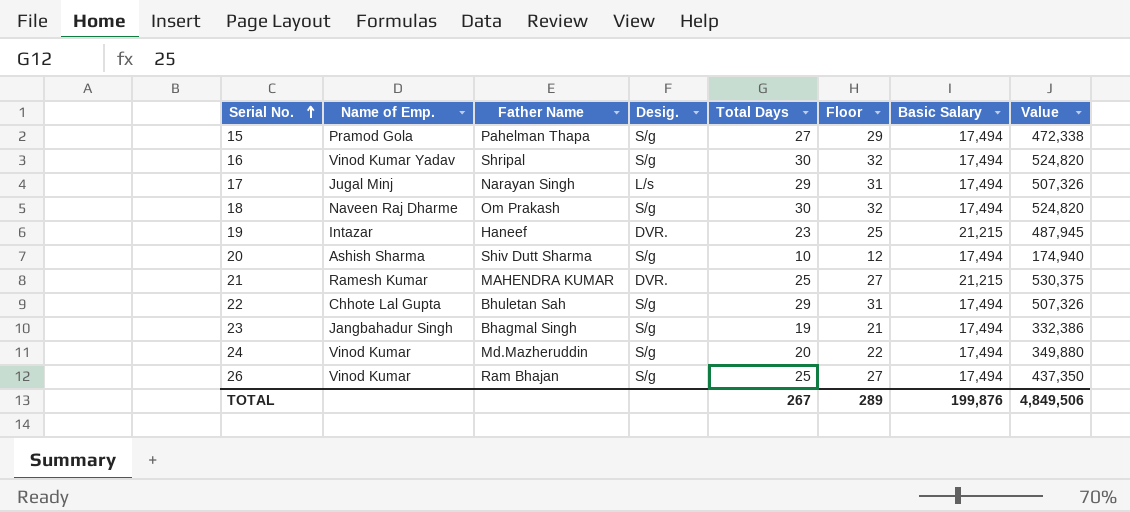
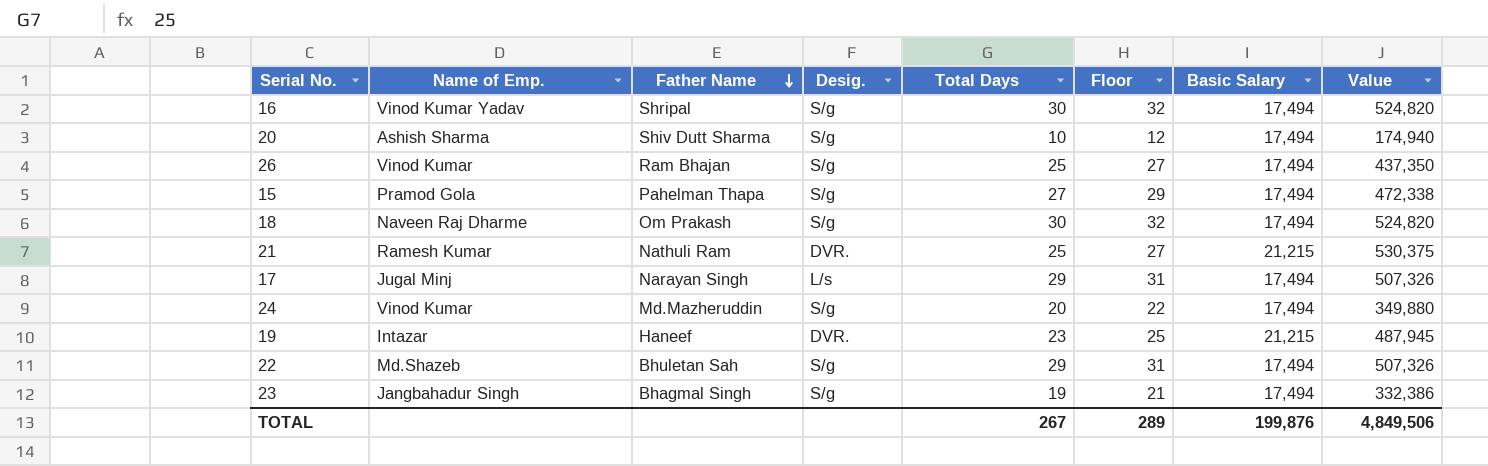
row order: Serial No. ascending -> Father Name descending
21 | Father Name: MAHENDRA KUMAR -> Nathuli Ram
22 | Name of Emp.: Chhote Lal Gupta -> Md.Shazeb

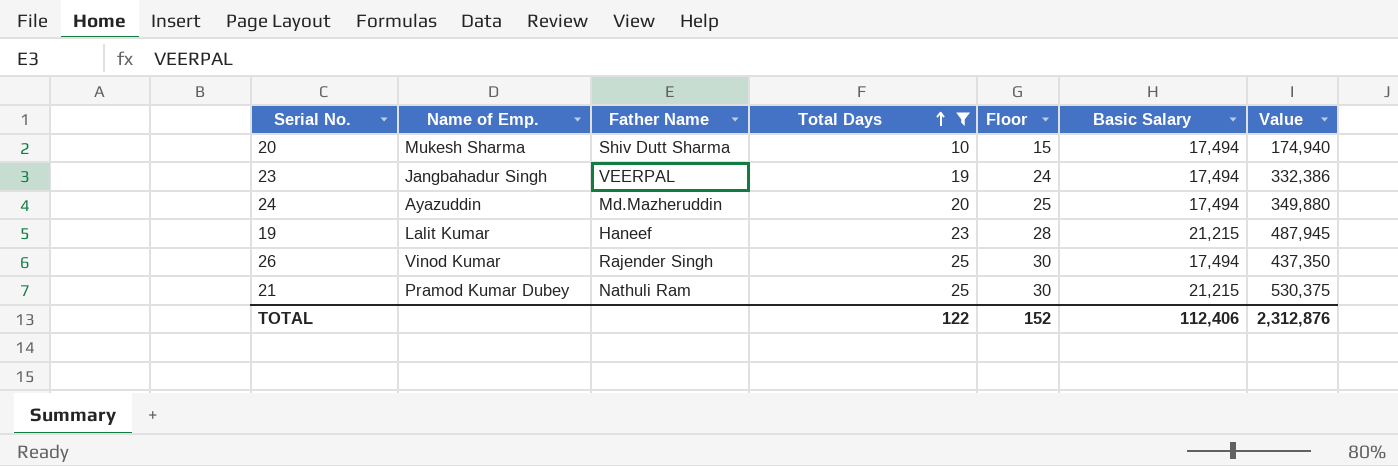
filter: none -> Total Days <= 25
row order: Father Name descending -> Total Days ascending
column Desig. | position: 4 -> none
column Floor | formula: [Total Days] + 2 -> [Total Days] + 5
20 | Name of Emp.: Ashish Sharma -> Mukesh Sharma
23 | Father Name: Bhagmal Singh -> VEERPAL
24 | Name of Emp.: Vinod Kumar -> Ayazuddin
19 | Name of Emp.: Intazar -> Lalit Kumar
26 | Father Name: Ram Bhajan -> Rajender Singh
21 | Name of Emp.: Ramesh Kumar -> Pramod Kumar Dubey
TOTAL | Total Days: 267 -> 122
TOTAL | Floor: 289 -> 152
TOTAL | Basic Salary: 199,876 -> 112,406
TOTAL | Value: 4,849,506 -> 2,312,876

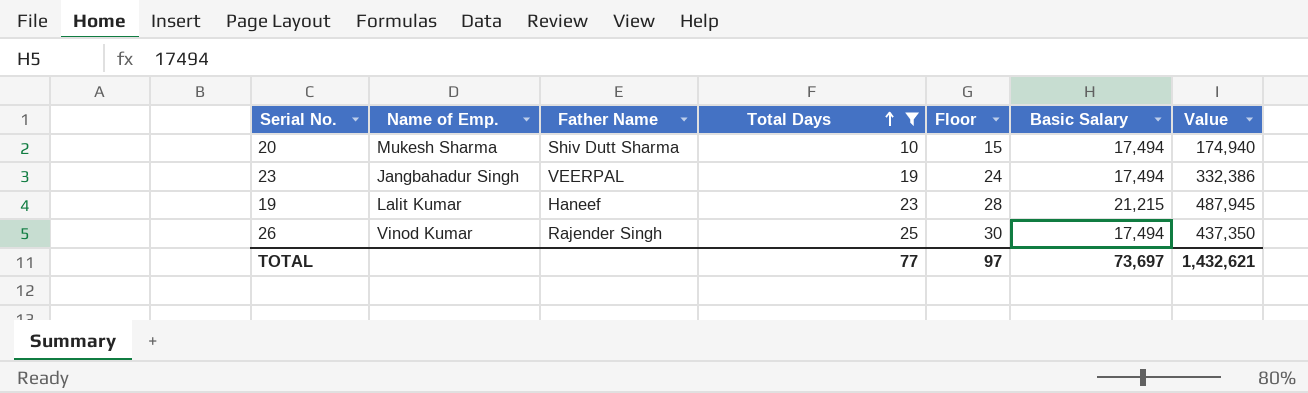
row 24: Ayazuddin | Md.Mazheruddin | 20 | 25 | 17,494 | 349,880 -> none
row 21: Pramod Kumar Dubey | Nathuli Ram | 25 | 30 | 21,215 | 530,375 -> none
TOTAL | Total Days: 122 -> 77
TOTAL | Floor: 152 -> 97
TOTAL | Basic Salary: 112,406 -> 73,697
TOTAL | Value: 2,312,876 -> 1,432,621

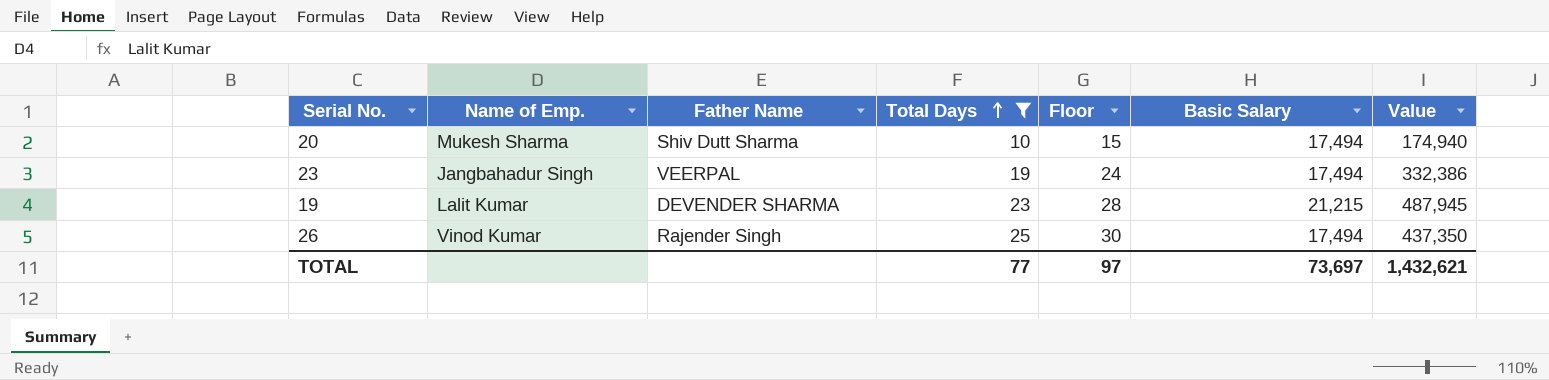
19 | Father Name: Haneef -> DEVENDER SHARMA

